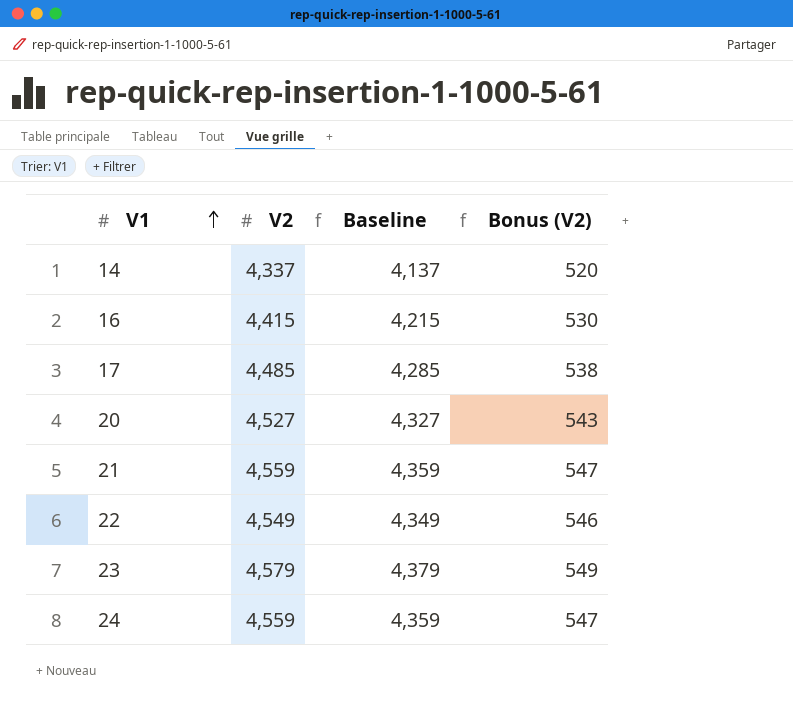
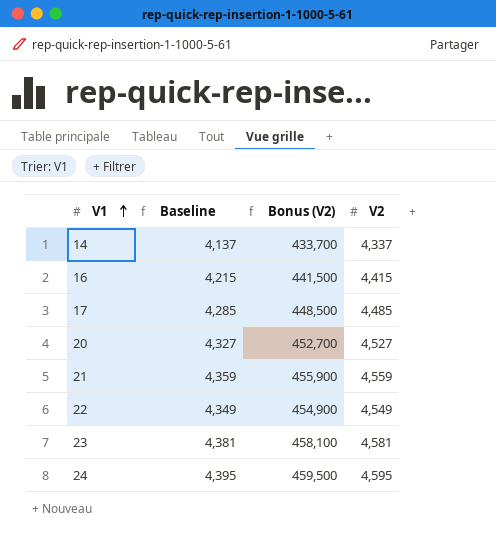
column Bonus (V2) | formula: [V2] * 0.12 -> [V2] * 100
column V2 | position: 2 -> 4
23 | Baseline: 4,379 -> 4,381
23 | V2: 4,579 -> 4,581
24 | Baseline: 4,359 -> 4,395
24 | V2: 4,559 -> 4,595

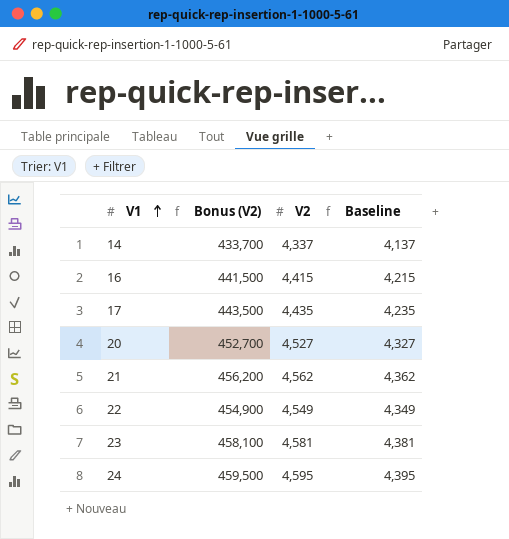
column Baseline | position: 2 -> 4
17 | Bonus (V2): 448,500 -> 443,500
17 | V2: 4,485 -> 4,435
17 | Baseline: 4,285 -> 4,235
21 | Bonus (V2): 455,900 -> 456,200
21 | V2: 4,559 -> 4,562
21 | Baseline: 4,359 -> 4,362

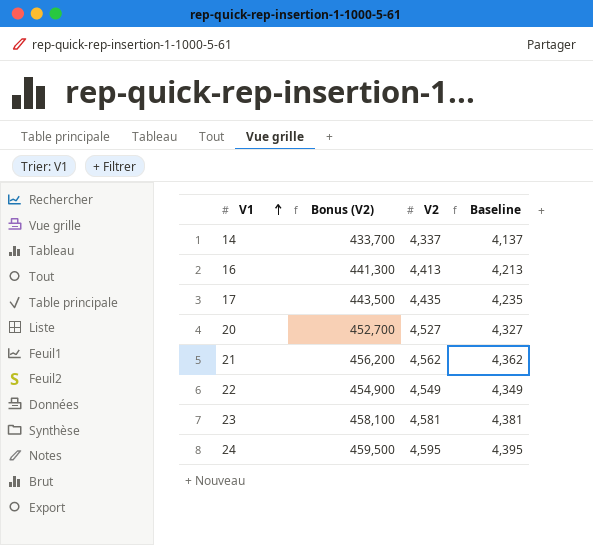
16 | Bonus (V2): 441,500 -> 441,300
16 | V2: 4,415 -> 4,413
16 | Baseline: 4,215 -> 4,213

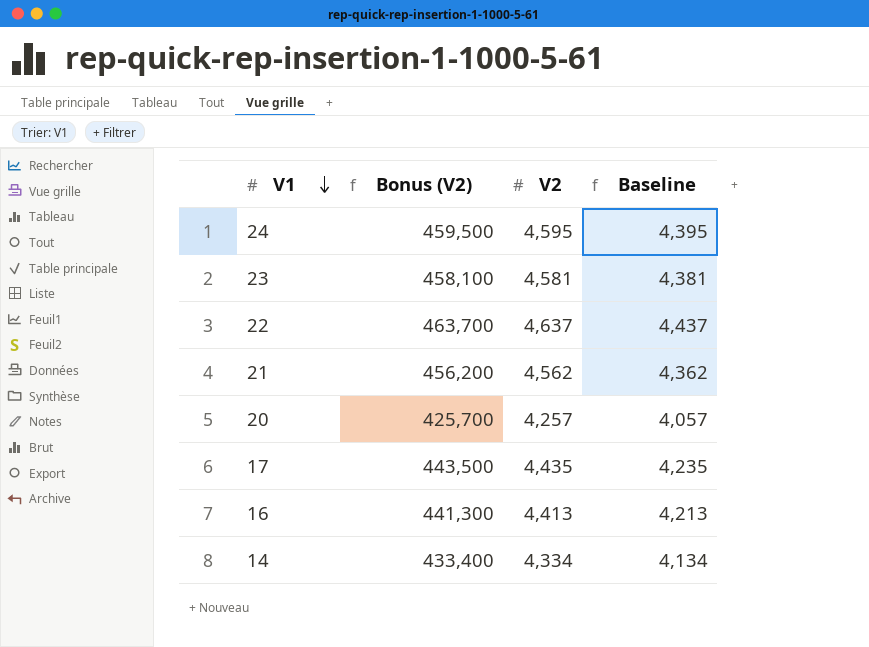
row order: V1 ascending -> V1 descending
22 | Bonus (V2): 454,900 -> 463,700
22 | V2: 4,549 -> 4,637
22 | Baseline: 4,349 -> 4,437
20 | Bonus (V2): 452,700 -> 425,700
20 | V2: 4,527 -> 4,257
20 | Baseline: 4,327 -> 4,057
14 | Bonus (V2): 433,700 -> 433,400
14 | V2: 4,337 -> 4,334
14 | Baseline: 4,137 -> 4,134

